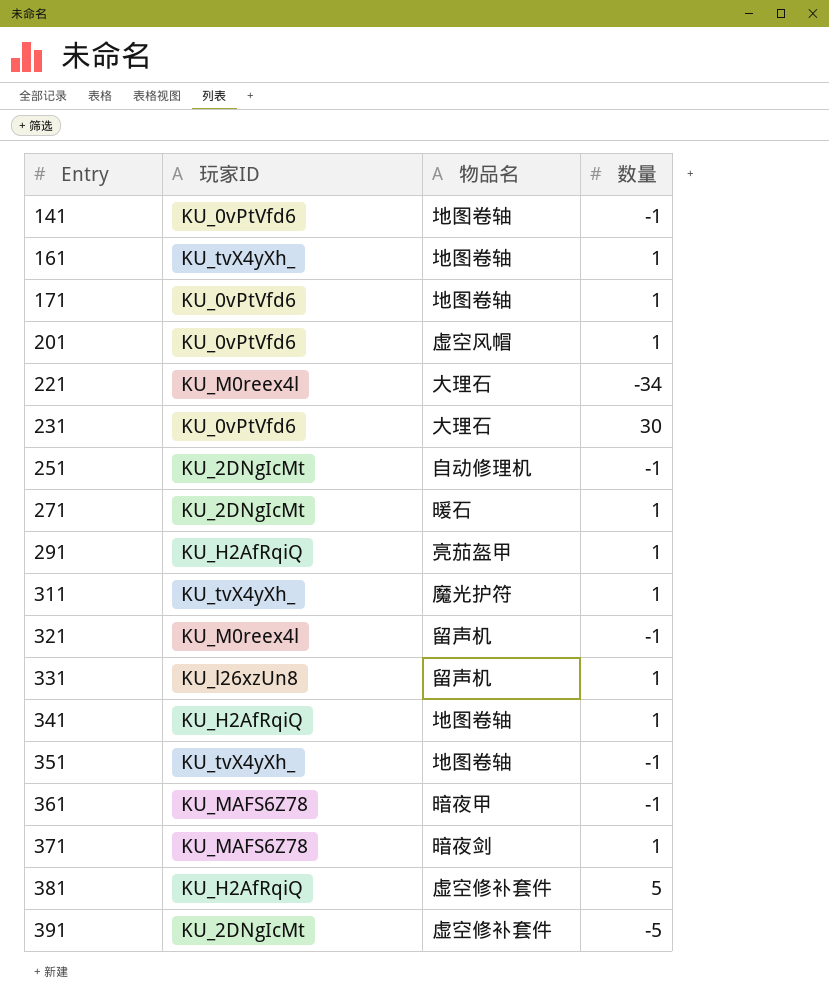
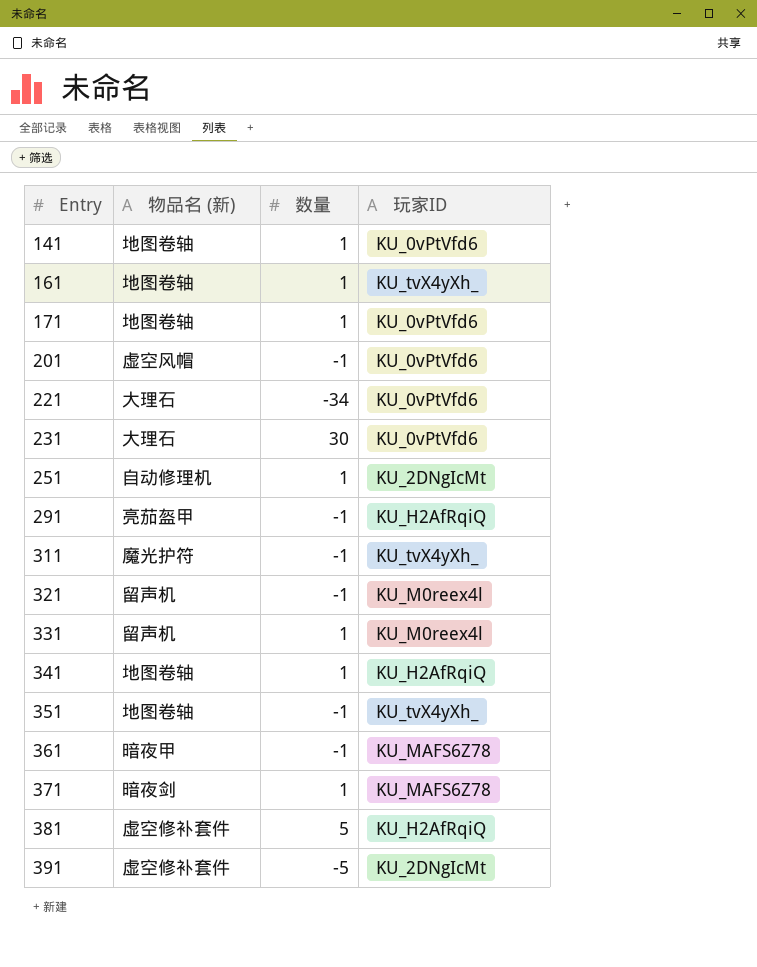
column name: 物品名 -> 物品名 (新)
column 玩家ID | position: 2 -> 4
row 271: KU_2DNgIcMt | 暖石 | 1 -> none
141 | 数量: -1 -> 1
201 | 数量: 1 -> -1
221 | 玩家ID: KU_M0reex4l -> KU_0vPtVfd6
251 | 数量: -1 -> 1
291 | 数量: 1 -> -1
311 | 数量: 1 -> -1
331 | 玩家ID: KU_l26xzUn8 -> KU_M0reex4l

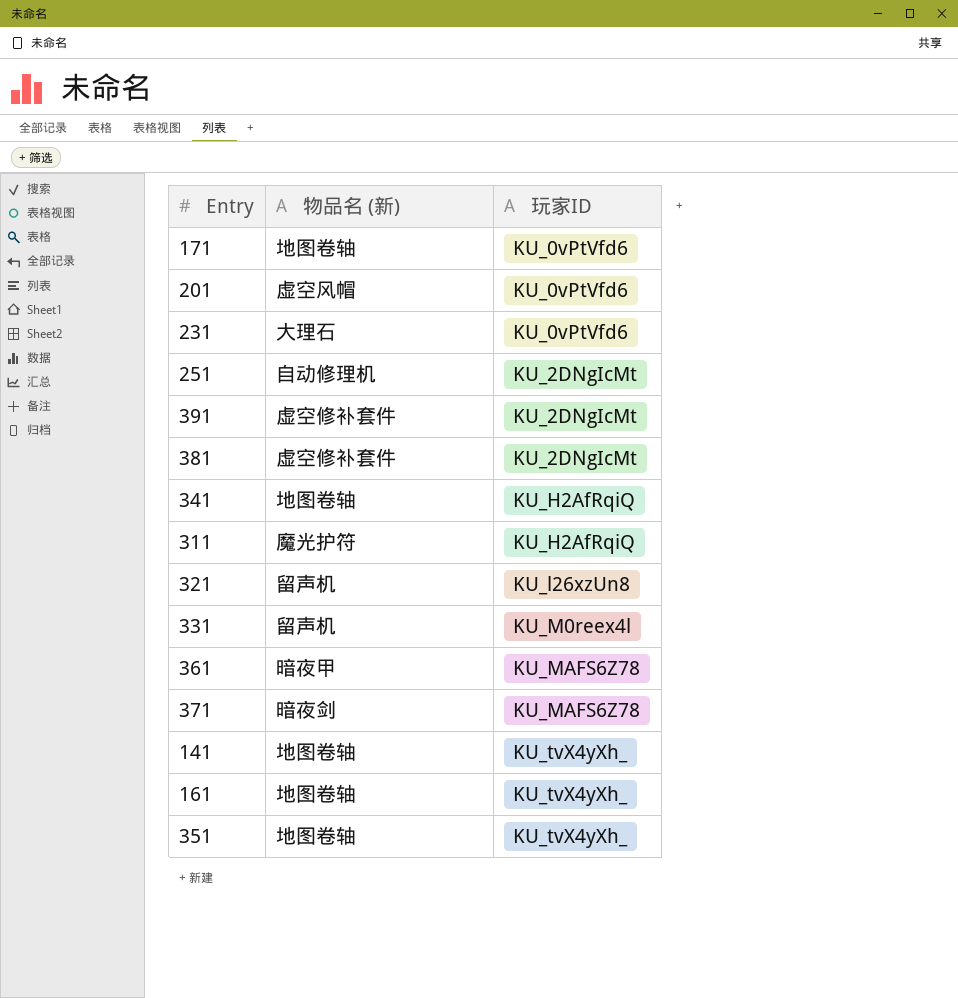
row order: Entry ascending -> 玩家ID ascending
column 数量 | position: 3 -> none
row 221: 大理石 | -34 | KU_0vPtVfd6 -> none
row 291: 亮茄盔甲 | -1 | KU_H2AfRqiQ -> none
381 | 玩家ID: KU_H2AfRqiQ -> KU_2DNgIcMt
311 | 玩家ID: KU_tvX4yXh_ -> KU_H2AfRqiQ
321 | 玩家ID: KU_M0reex4l -> KU_l26xzUn8
141 | 玩家ID: KU_0vPtVfd6 -> KU_tvX4yXh_

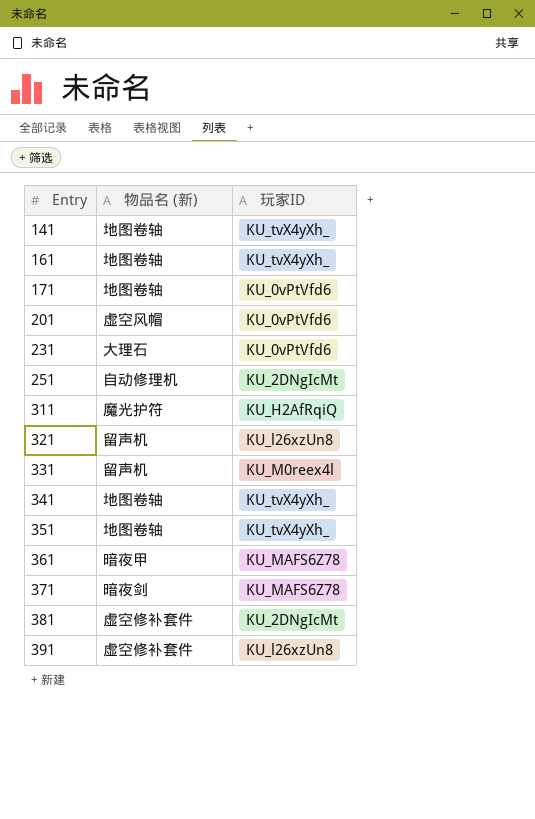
row order: 玩家ID ascending -> Entry ascending
341 | 玩家ID: KU_H2AfRqiQ -> KU_tvX4yXh_
391 | 玩家ID: KU_2DNgIcMt -> KU_l26xzUn8

